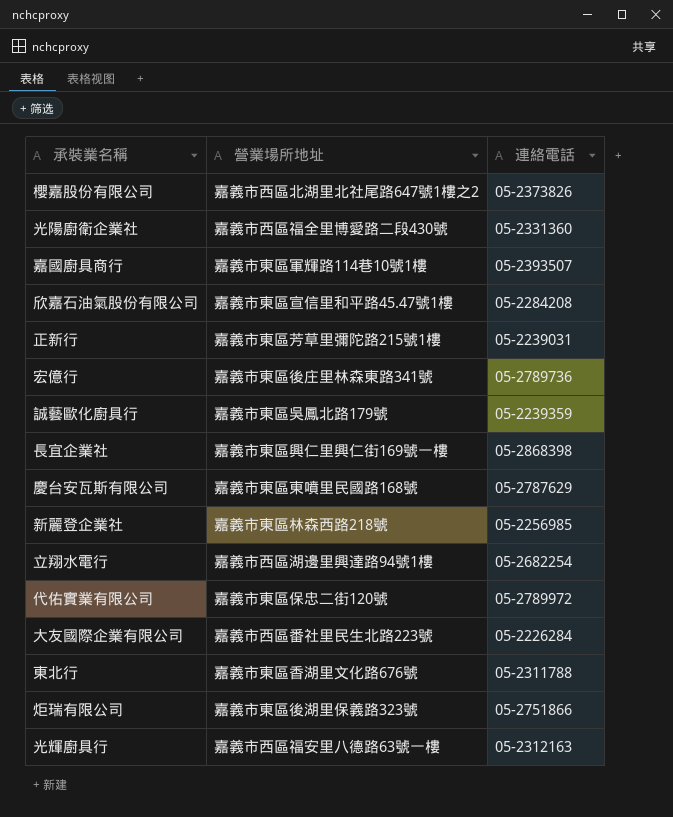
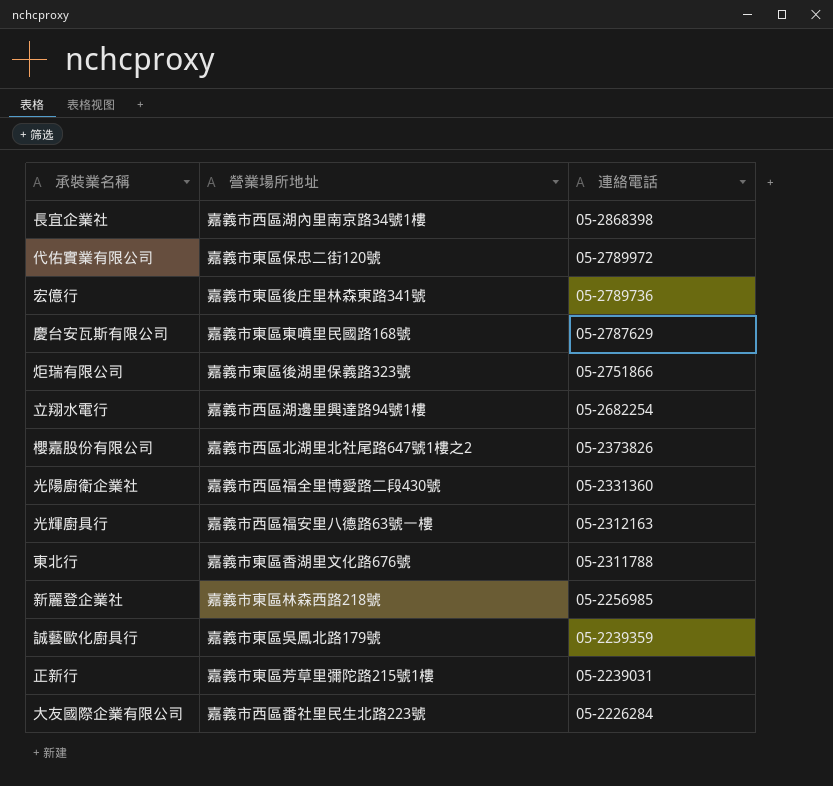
row order: none -> 連絡電話 descending
row 嘉國廚具商行: 嘉義市東區軍輝路114巷10號1樓 | 05-2393507 -> none
row 欣嘉石油氣股份有限公司: 嘉義市東區宣信里和平路45.47號1樓 | 05-2284208 -> none
長宜企業社 | 營業場所地址: 嘉義市東區興仁里興仁街169號一樓 -> 嘉義市西區湖內里南京路34號1樓

